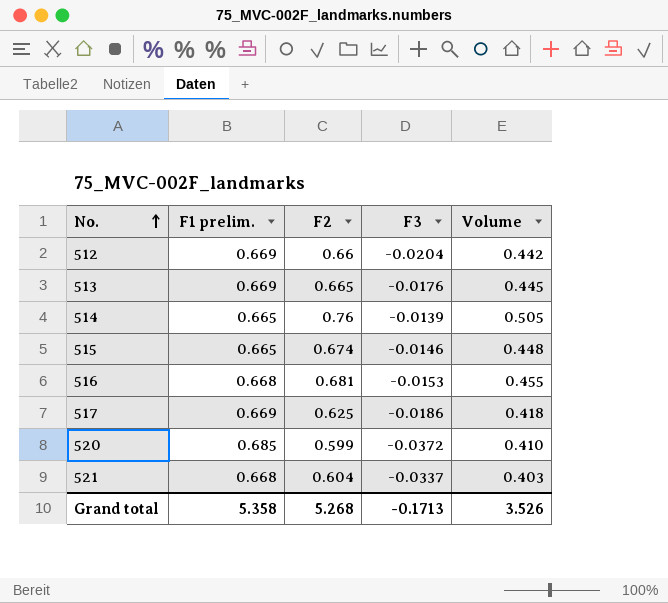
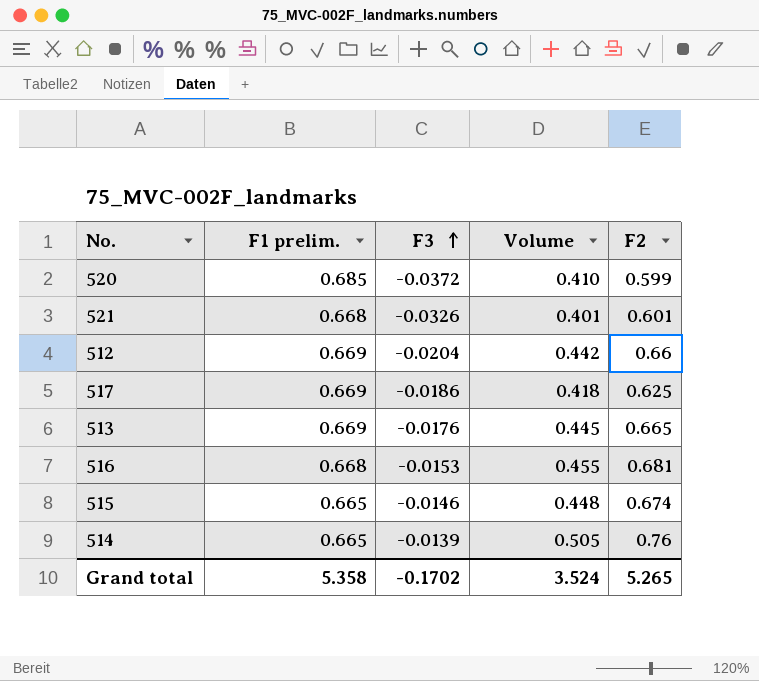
row order: No. ascending -> F3 ascending
column F2 | position: 3 -> 5
521 | F3: -0.0337 -> -0.0326
521 | Volume: 0.403 -> 0.401
521 | F2: 0.604 -> 0.601
Grand total | F3: -0.1713 -> -0.1702
Grand total | Volume: 3.526 -> 3.524
Grand total | F2: 5.268 -> 5.265

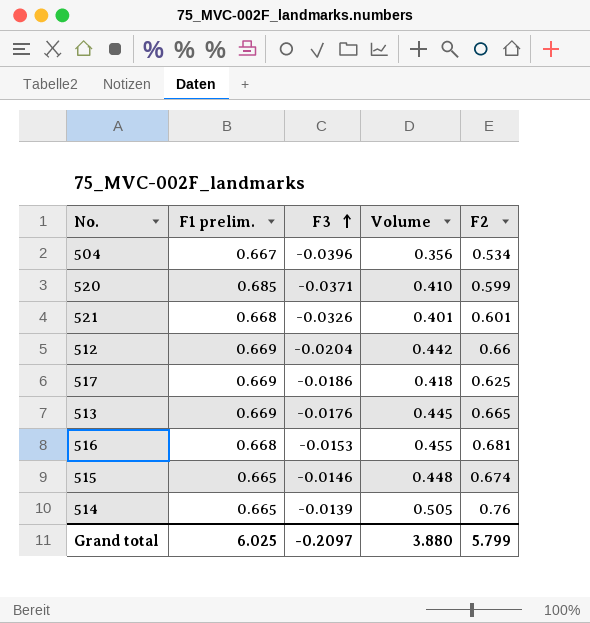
row 504: none -> 0.667 | -0.0396 | 0.356 | 0.534
520 | F3: -0.0372 -> -0.0371
Grand total | F1 prelim.: 5.358 -> 6.025
Grand total | F3: -0.1702 -> -0.2097
Grand total | Volume: 3.524 -> 3.880
Grand total | F2: 5.265 -> 5.799

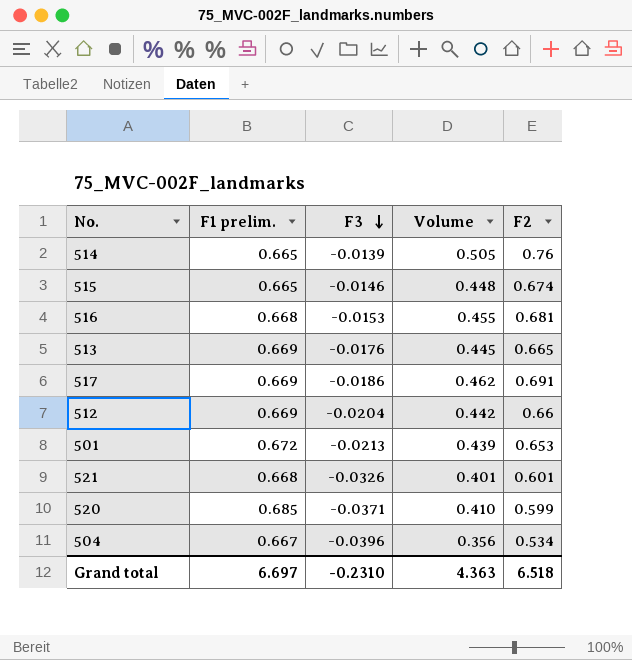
row order: F3 ascending -> F3 descending
517 | Volume: 0.418 -> 0.462
517 | F2: 0.625 -> 0.691
row 501: none -> 0.672 | -0.0213 | 0.439 | 0.653
Grand total | F1 prelim.: 6.025 -> 6.697
Grand total | F3: -0.2097 -> -0.2310
Grand total | Volume: 3.880 -> 4.363
Grand total | F2: 5.799 -> 6.518

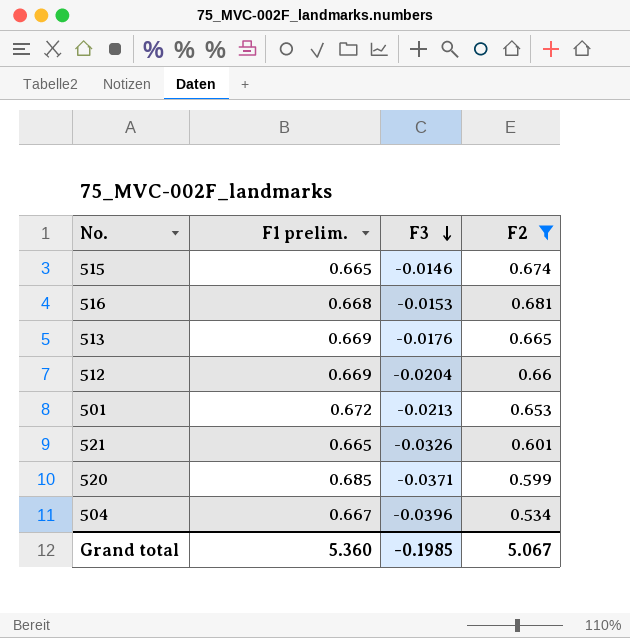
filter: none -> F2 <= 0.681
column Volume | formula: [F1 prelim.] * [F2] -> none
521 | F1 prelim.: 0.668 -> 0.665
Grand total | F1 prelim.: 6.697 -> 5.360
Grand total | F3: -0.2310 -> -0.1985
Grand total | F2: 6.518 -> 5.067

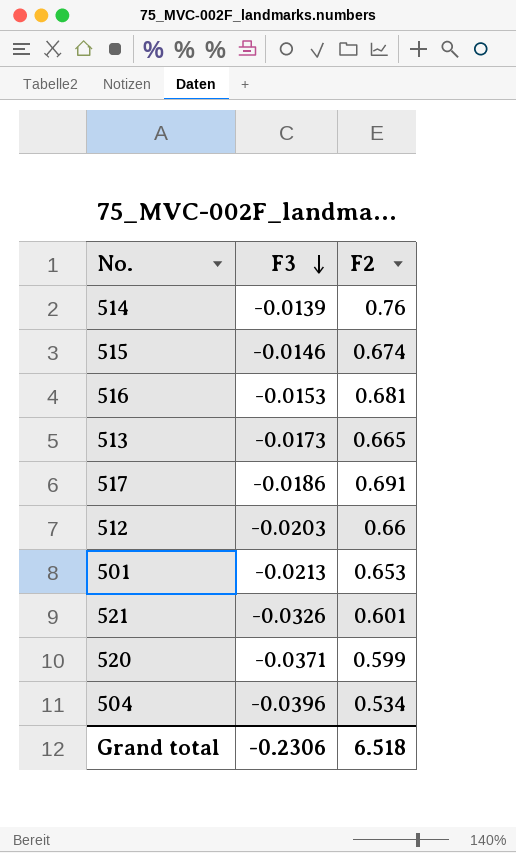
filter: F2 <= 0.681 -> none
column F1 prelim. | position: 2 -> none
513 | F3: -0.0176 -> -0.0173
512 | F3: -0.0204 -> -0.0203
Grand total | F3: -0.1985 -> -0.2306
Grand total | F2: 5.067 -> 6.518

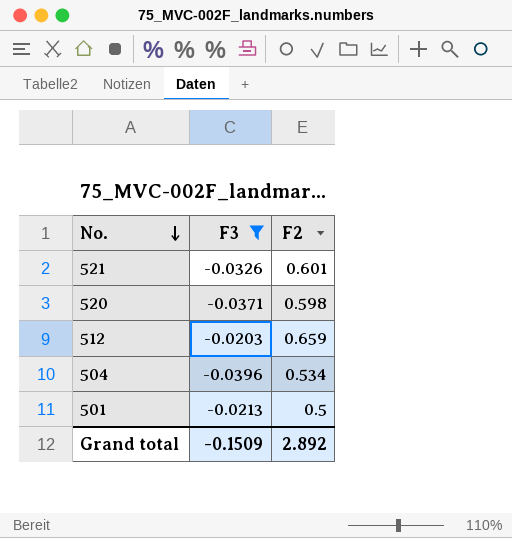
filter: none -> F3 <= -0.0203
row order: F3 descending -> No. descending
520 | F2: 0.599 -> 0.598
512 | F2: 0.66 -> 0.659
501 | F2: 0.653 -> 0.5
Grand total | F3: -0.2306 -> -0.1509
Grand total | F2: 6.518 -> 2.892

